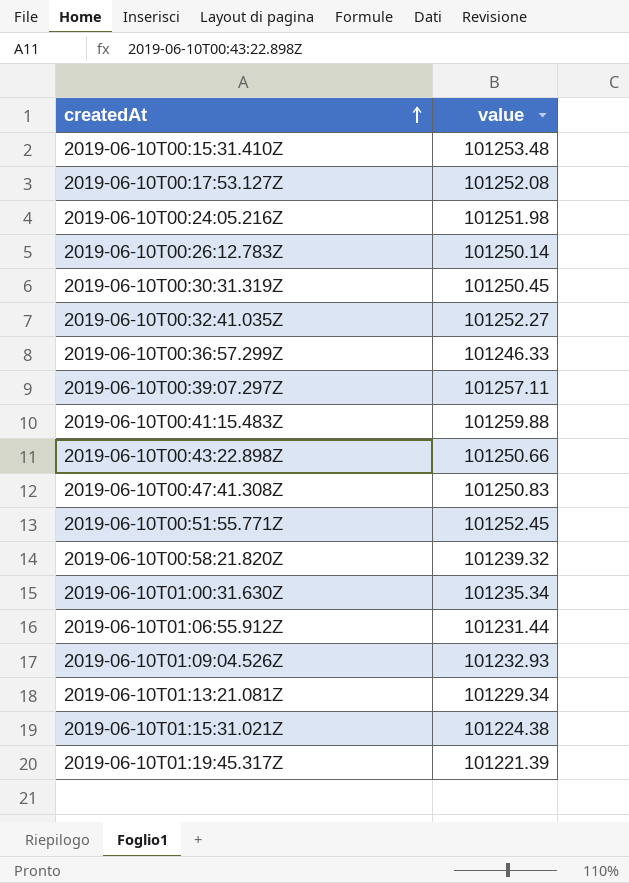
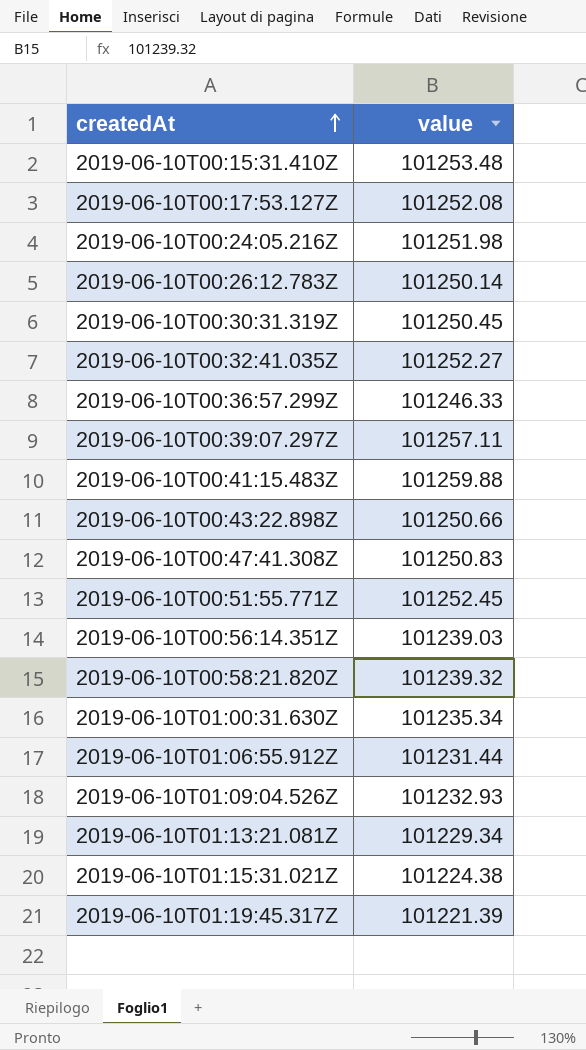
row 2019-06-10T00:56:14.351Z: none -> 101239.03

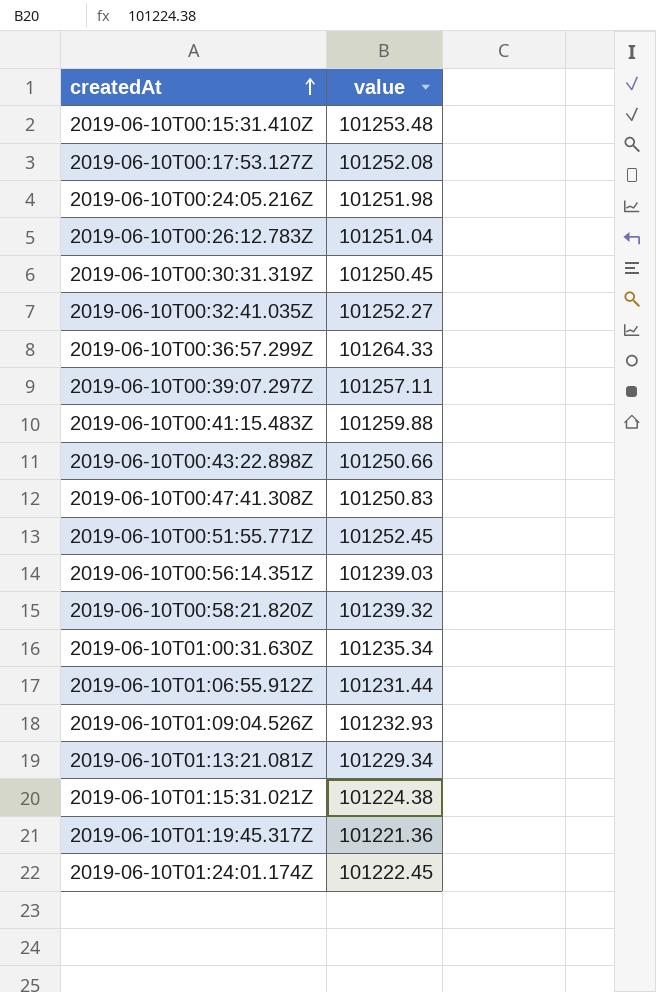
2019-06-10T00:26:12.783Z | value: 101250.14 -> 101251.04
2019-06-10T00:36:57.299Z | value: 101246.33 -> 101264.33
2019-06-10T01:19:45.317Z | value: 101221.39 -> 101221.36
row 2019-06-10T01:24:01.174Z: none -> 101222.45

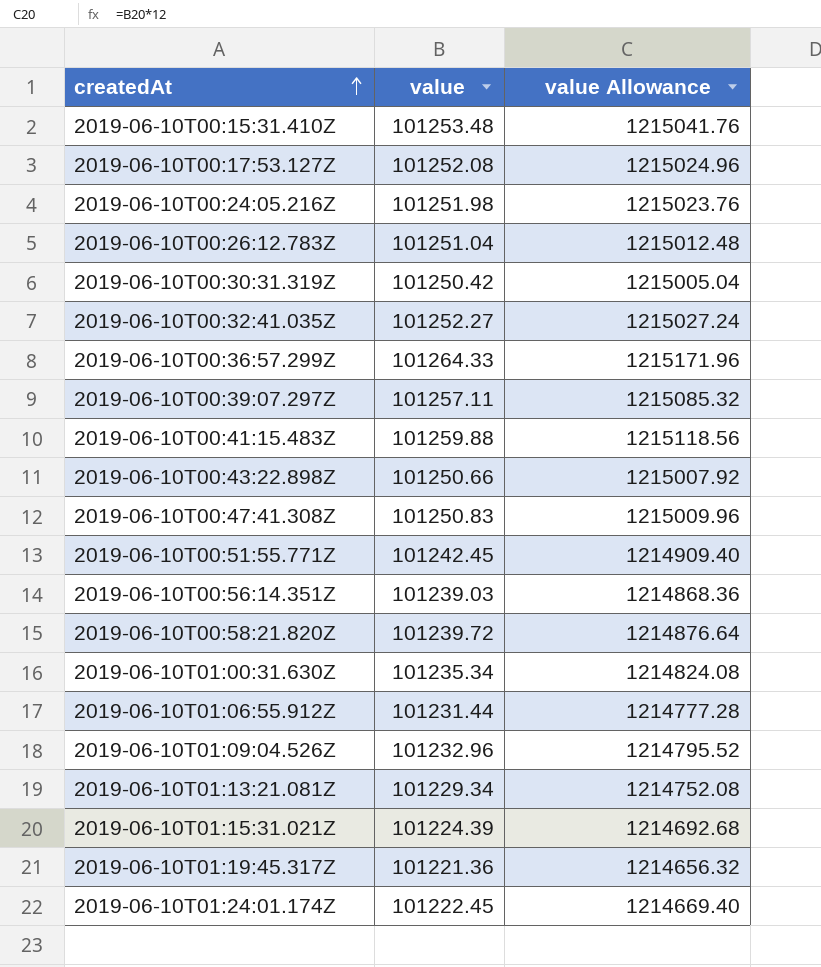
column value Allowance | formula: none -> [value] * 12
2019-06-10T00:30:31.319Z | value: 101250.45 -> 101250.42
2019-06-10T00:51:55.771Z | value: 101252.45 -> 101242.45
2019-06-10T00:58:21.820Z | value: 101239.32 -> 101239.72
2019-06-10T01:09:04.526Z | value: 101232.93 -> 101232.96
2019-06-10T01:15:31.021Z | value: 101224.38 -> 101224.39

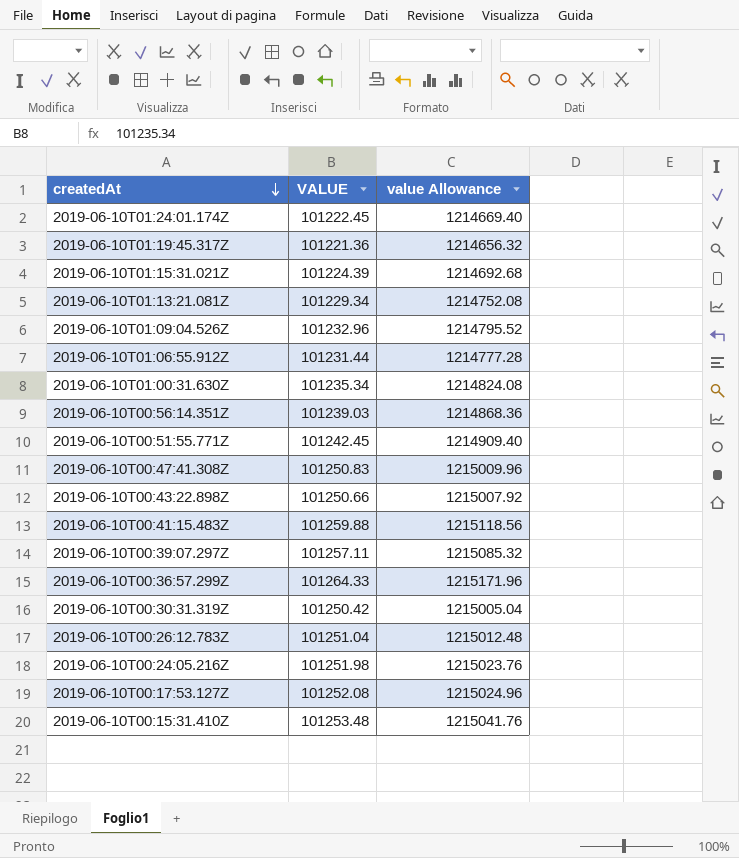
row order: createdAt ascending -> createdAt descending
column name: value -> VALUE
row 2019-06-10T00:32:41.035Z: 101252.27 | 1215027.24 -> none
row 2019-06-10T00:58:21.820Z: 101239.72 | 1214876.64 -> none

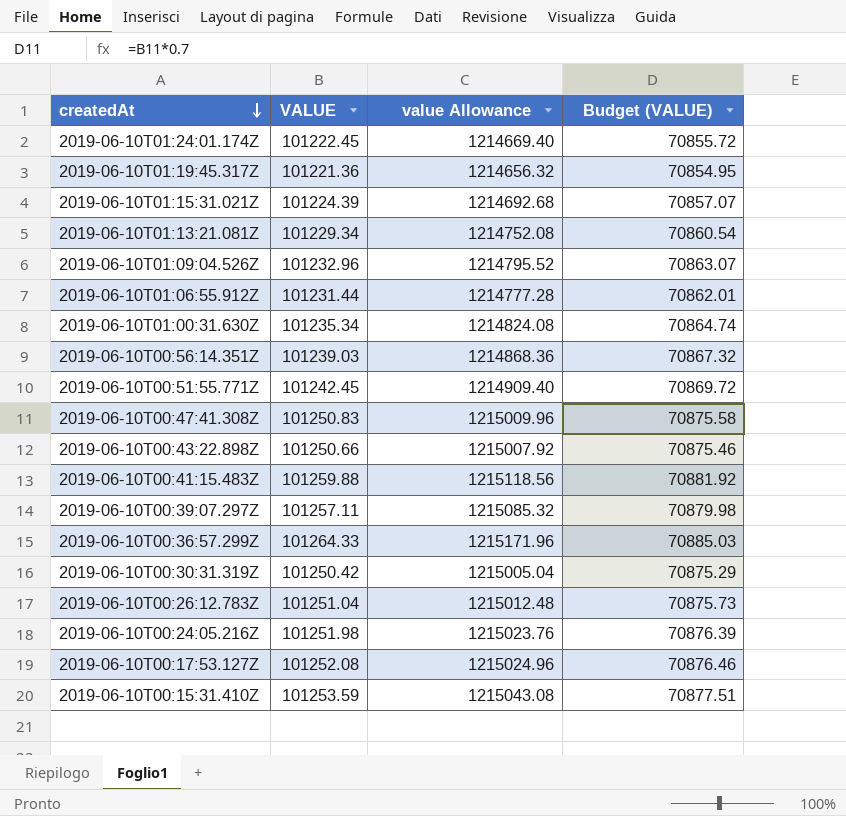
column Budget (VALUE) | formula: none -> [VALUE] * 0.7
2019-06-10T00:15:31.410Z | VALUE: 101253.48 -> 101253.59
2019-06-10T00:15:31.410Z | value Allowance: 1215041.76 -> 1215043.08

